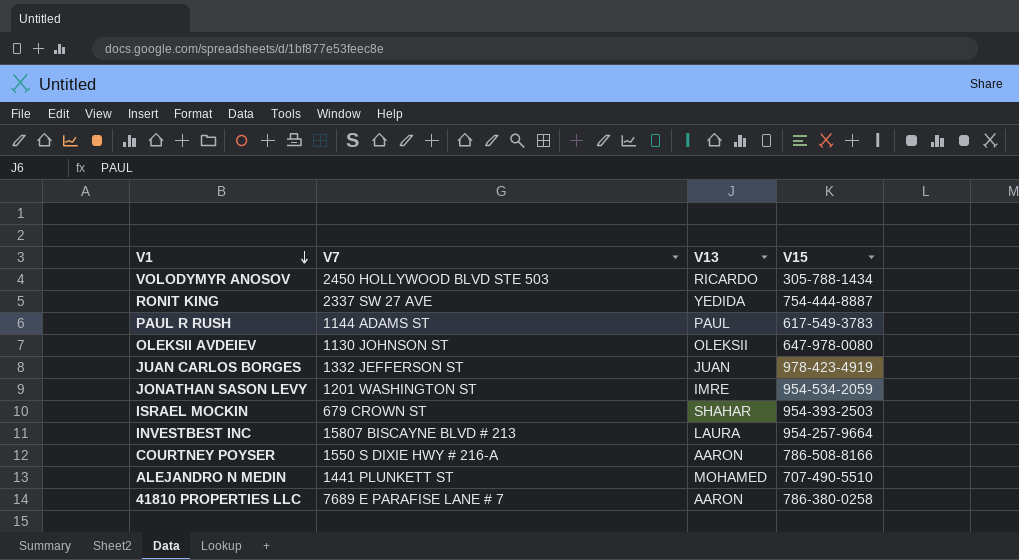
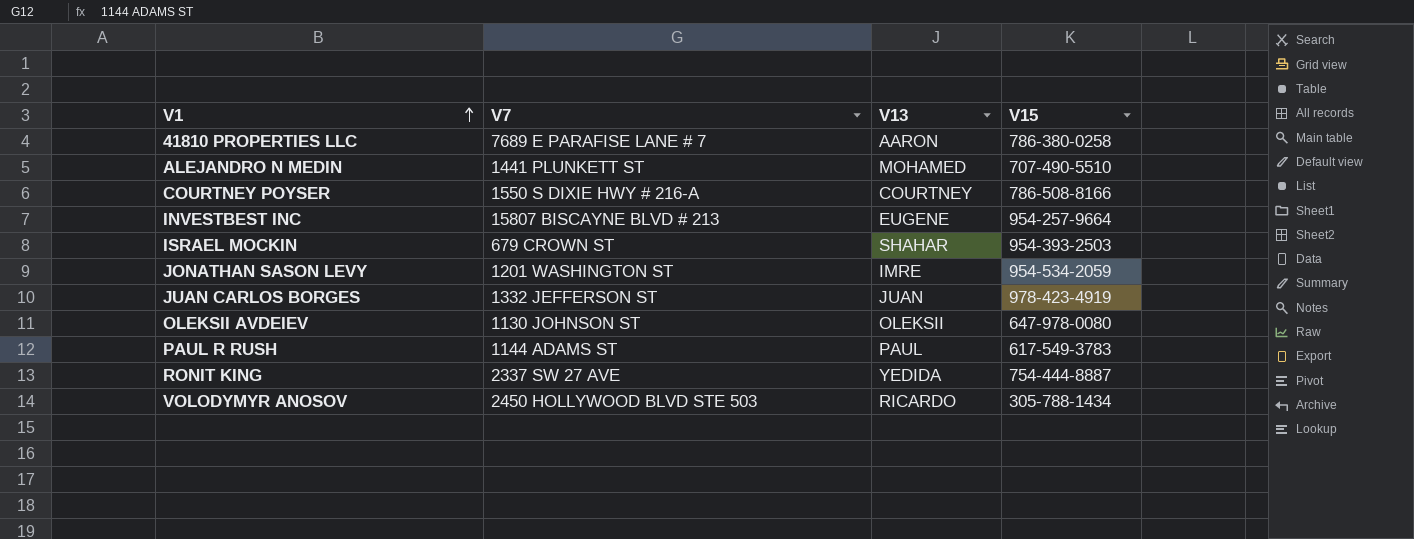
row order: V1 descending -> V1 ascending
COURTNEY POYSER | V13: AARON -> COURTNEY
INVESTBEST INC | V13: LAURA -> EUGENE

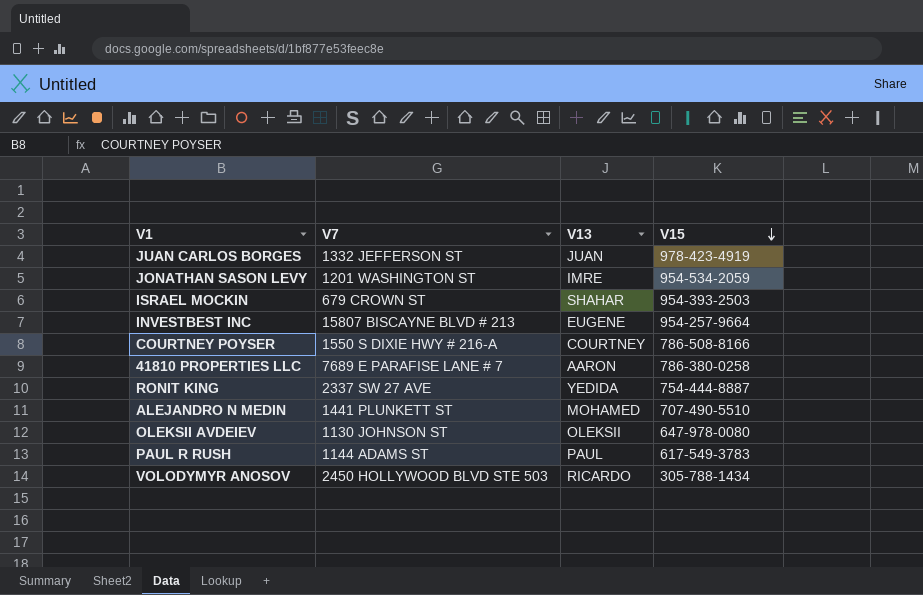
row order: V1 ascending -> V15 descending

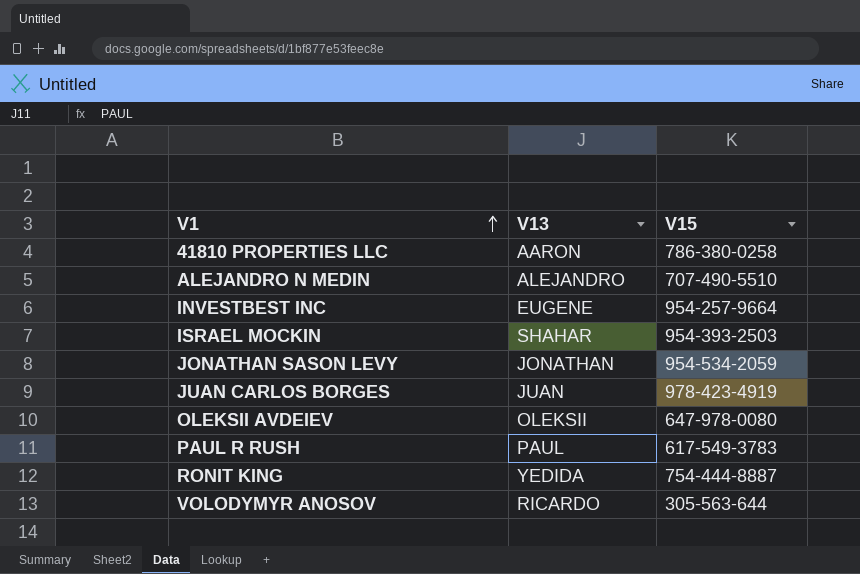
row order: V15 descending -> V1 ascending
column V7 | position: 2 -> none
row COURTNEY POYSER: 1550 S DIXIE HWY # 216-A | COURTNEY | 786-508-8166 -> none
ALEJANDRO N MEDIN | V13: MOHAMED -> ALEJANDRO
JONATHAN SASON LEVY | V13: IMRE -> JONATHAN
VOLODYMYR ANOSOV | V15: 305-788-1434 -> 305-563-644

